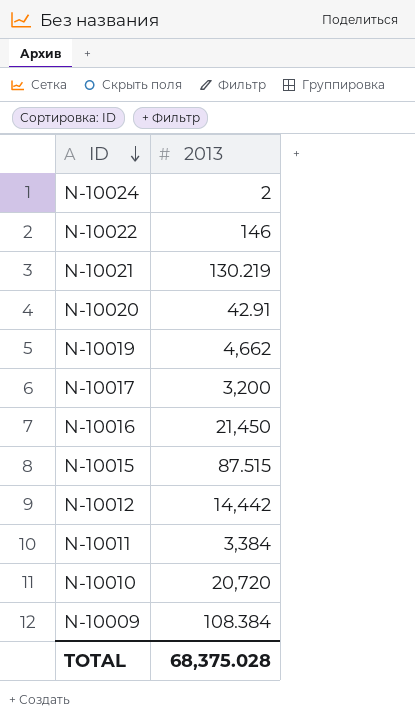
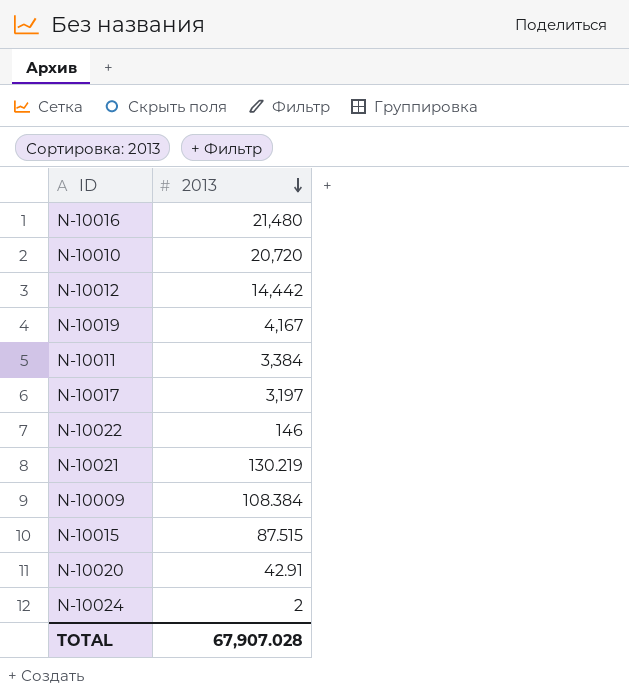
row order: ID descending -> 2013 descending
N-10016 | 2013: 21,450 -> 21,480
N-10019 | 2013: 4,662 -> 4,167
N-10017 | 2013: 3,200 -> 3,197
TOTAL | 2013: 68,375.028 -> 67,907.028

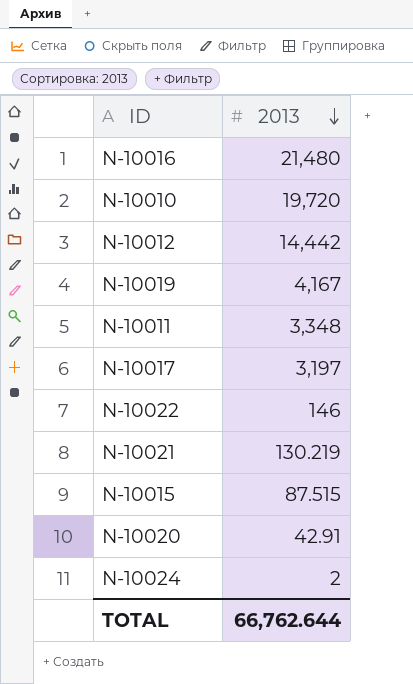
row N-10009: 108.384 -> none
N-10010 | 2013: 20,720 -> 19,720
N-10011 | 2013: 3,384 -> 3,348
TOTAL | 2013: 67,907.028 -> 66,762.644

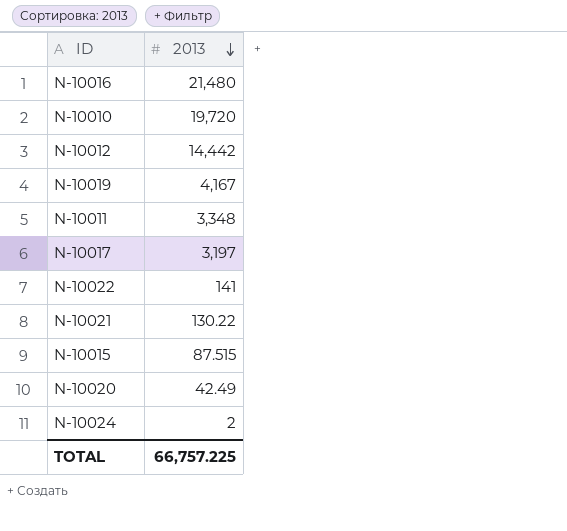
N-10022 | 2013: 146 -> 141
N-10021 | 2013: 130.219 -> 130.22
N-10020 | 2013: 42.91 -> 42.49
TOTAL | 2013: 66,762.644 -> 66,757.225

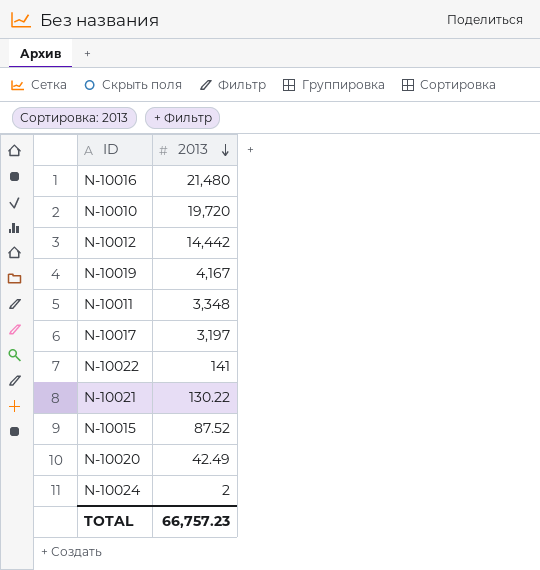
N-10015 | 2013: 87.515 -> 87.52
TOTAL | 2013: 66,757.225 -> 66,757.23

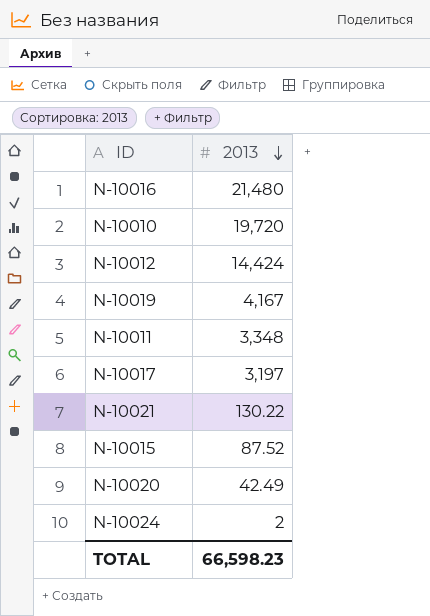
row N-10022: 141 -> none
N-10012 | 2013: 14,442 -> 14,424
TOTAL | 2013: 66,757.23 -> 66,598.23

